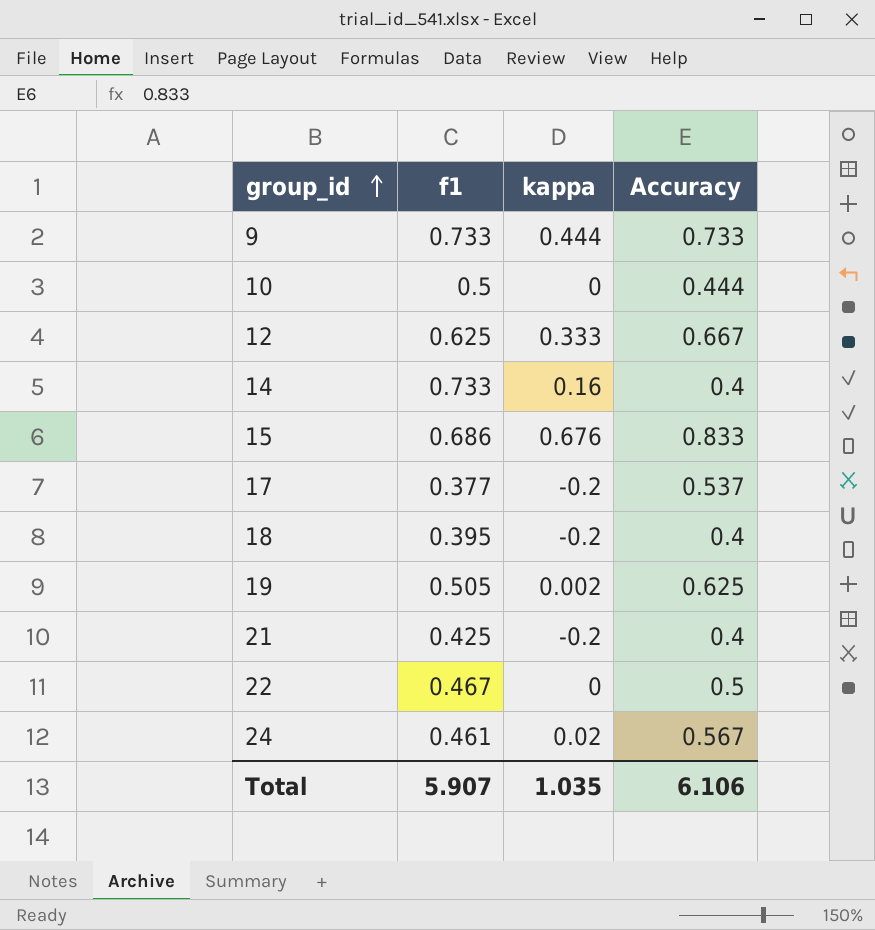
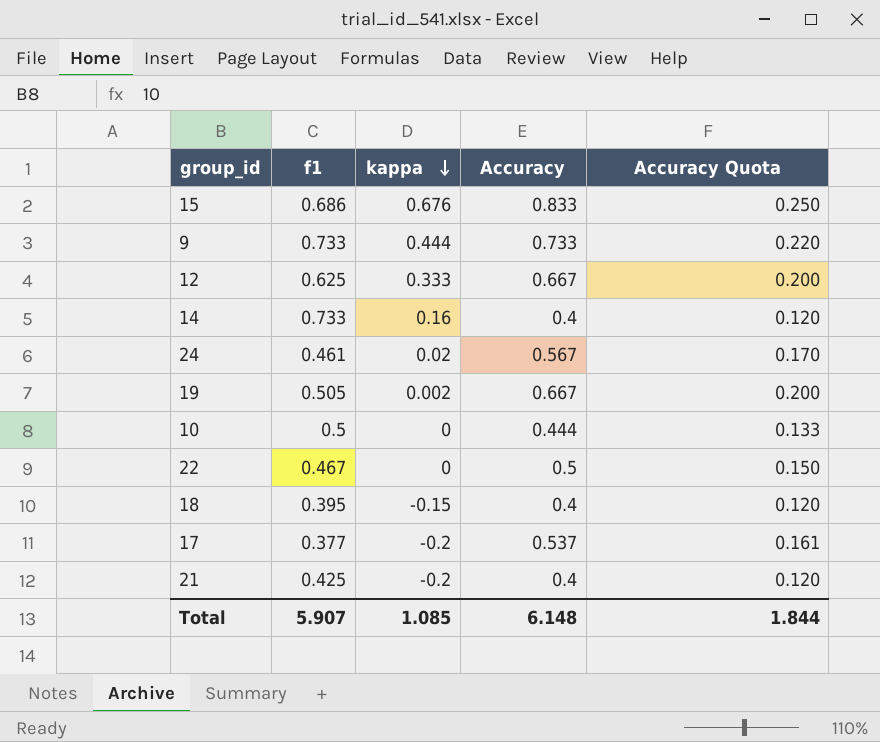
row order: group_id ascending -> kappa descending
column Accuracy Quota | formula: none -> [Accuracy] * 0.3
19 | Accuracy: 0.625 -> 0.667
18 | kappa: -0.2 -> -0.15
Total | kappa: 1.035 -> 1.085
Total | Accuracy: 6.106 -> 6.148

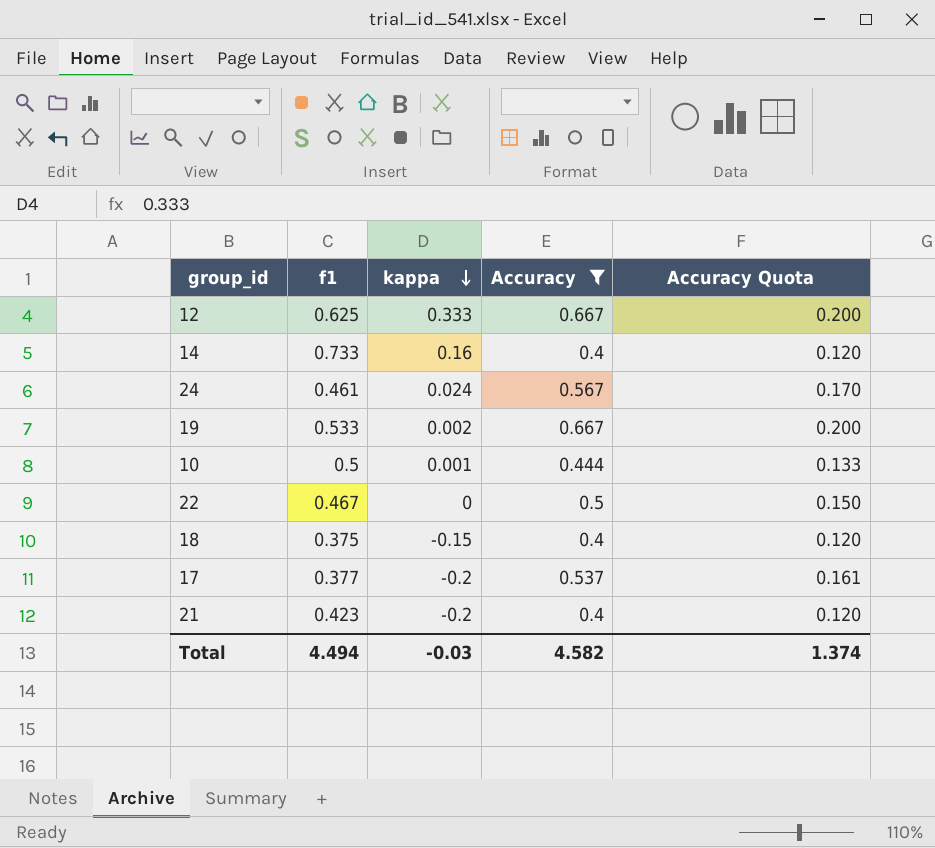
filter: none -> Accuracy <= 0.667
24 | kappa: 0.02 -> 0.024
19 | f1: 0.505 -> 0.533
10 | kappa: 0 -> 0.001
18 | f1: 0.395 -> 0.375
21 | f1: 0.425 -> 0.423
Total | f1: 5.907 -> 4.494
Total | kappa: 1.085 -> -0.03
Total | Accuracy: 6.148 -> 4.582
Total | Accuracy Quota: 1.844 -> 1.374

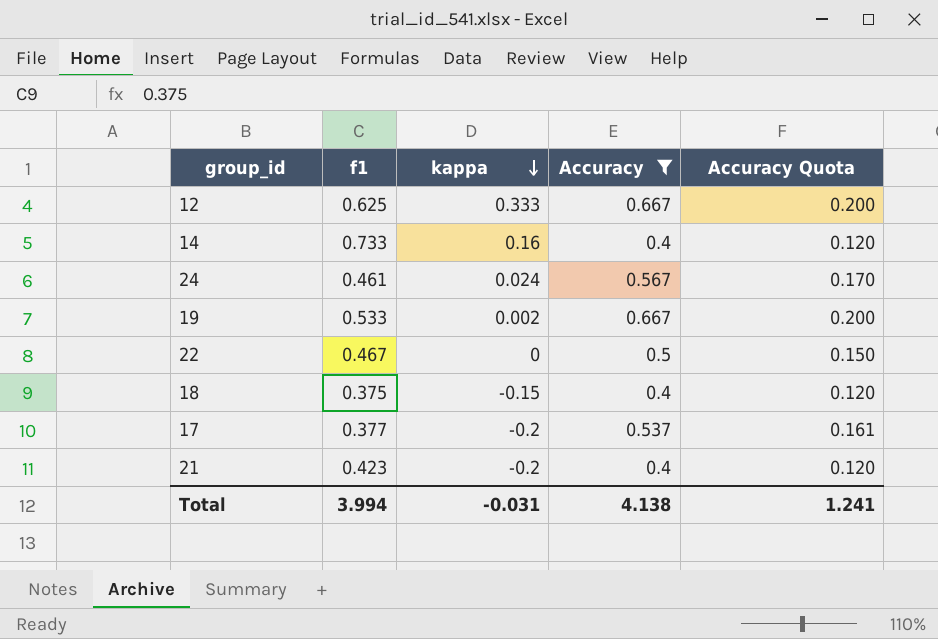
row 10: 0.5 | 0.001 | 0.444 | 0.133 -> none
Total | f1: 4.494 -> 3.994
Total | kappa: -0.03 -> -0.031
Total | Accuracy: 4.582 -> 4.138
Total | Accuracy Quota: 1.374 -> 1.241

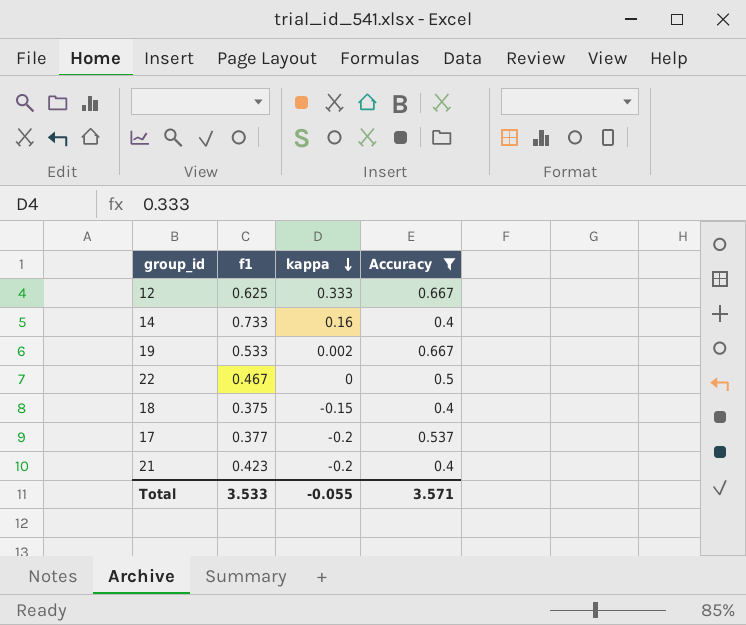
column Accuracy Quota | formula: [Accuracy] * 0.3 -> none
row 24: 0.461 | 0.024 | 0.567 | 0.170 -> none
Total | f1: 3.994 -> 3.533
Total | kappa: -0.031 -> -0.055
Total | Accuracy: 4.138 -> 3.571

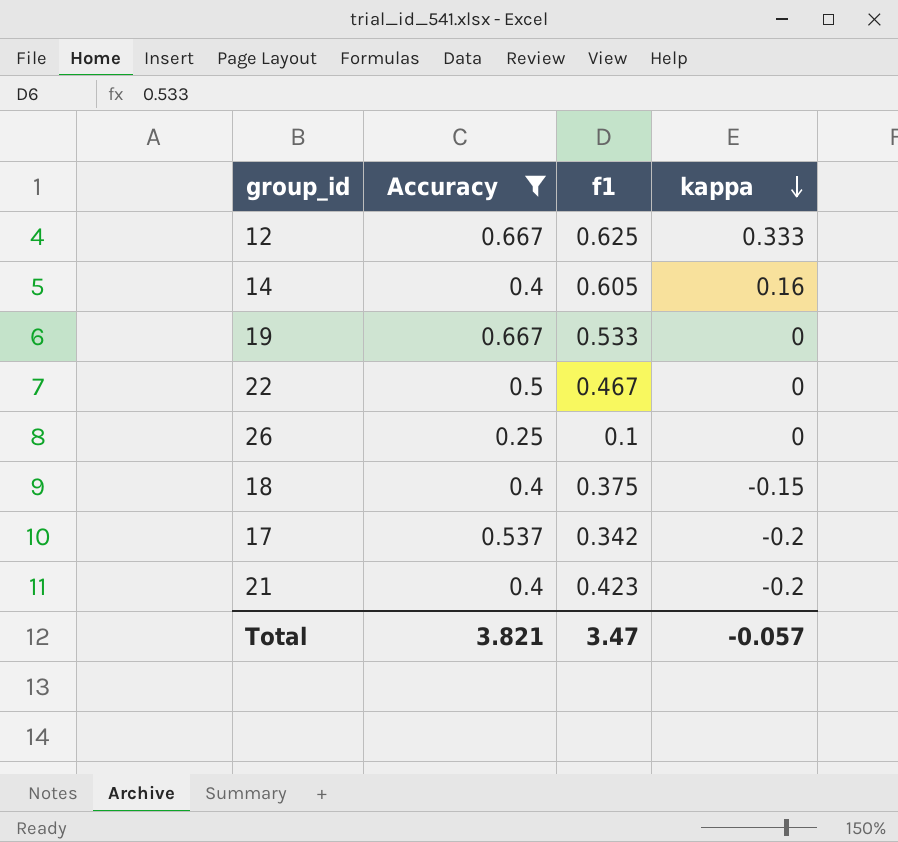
column Accuracy | position: 4 -> 2
14 | f1: 0.733 -> 0.605
19 | kappa: 0.002 -> 0
row 26: none -> 0.25 | 0.1 | 0
17 | f1: 0.377 -> 0.342
Total | Accuracy: 3.571 -> 3.821
Total | f1: 3.533 -> 3.47
Total | kappa: -0.055 -> -0.057

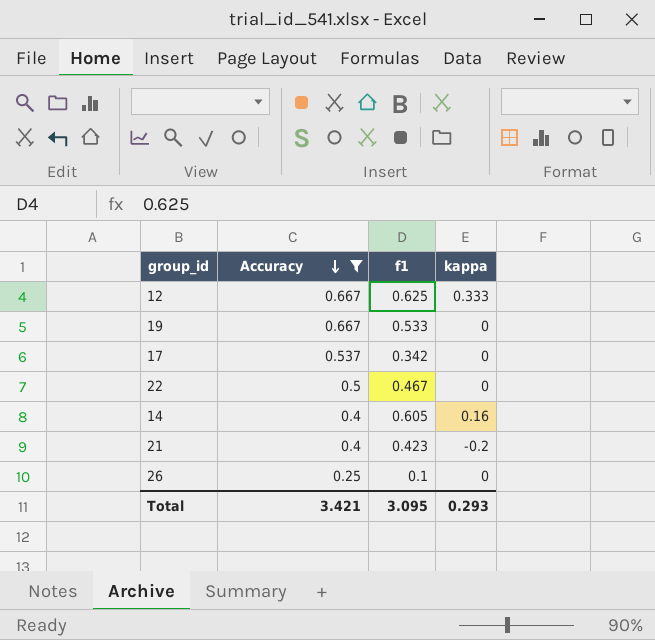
row order: kappa descending -> Accuracy descending
row 18: 0.4 | 0.375 | -0.15 -> none
17 | kappa: -0.2 -> 0
Total | Accuracy: 3.821 -> 3.421
Total | f1: 3.47 -> 3.095
Total | kappa: -0.057 -> 0.293

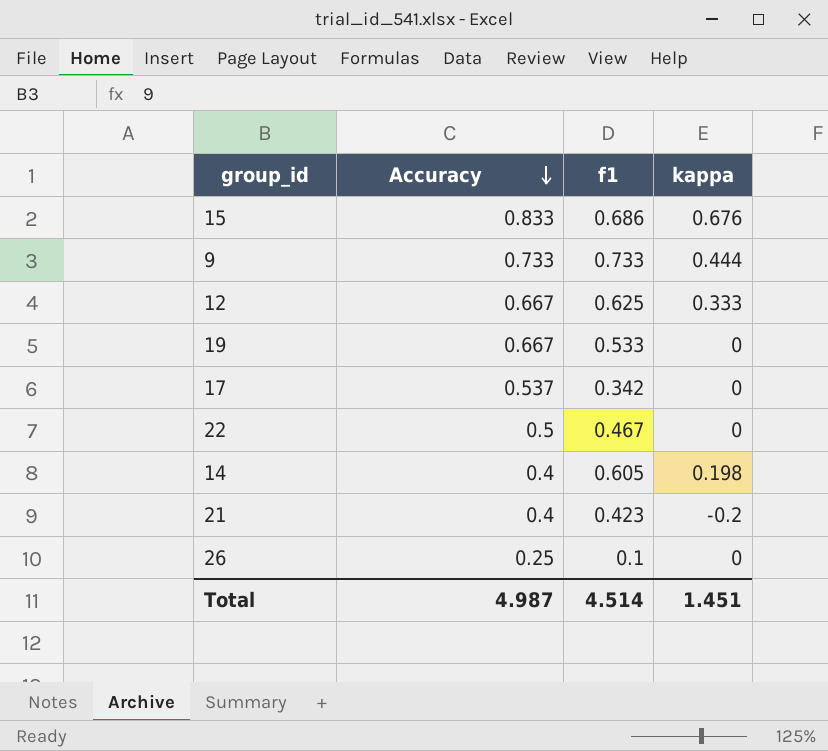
filter: Accuracy <= 0.667 -> none
14 | kappa: 0.16 -> 0.198
Total | Accuracy: 3.421 -> 4.987
Total | f1: 3.095 -> 4.514
Total | kappa: 0.293 -> 1.451

